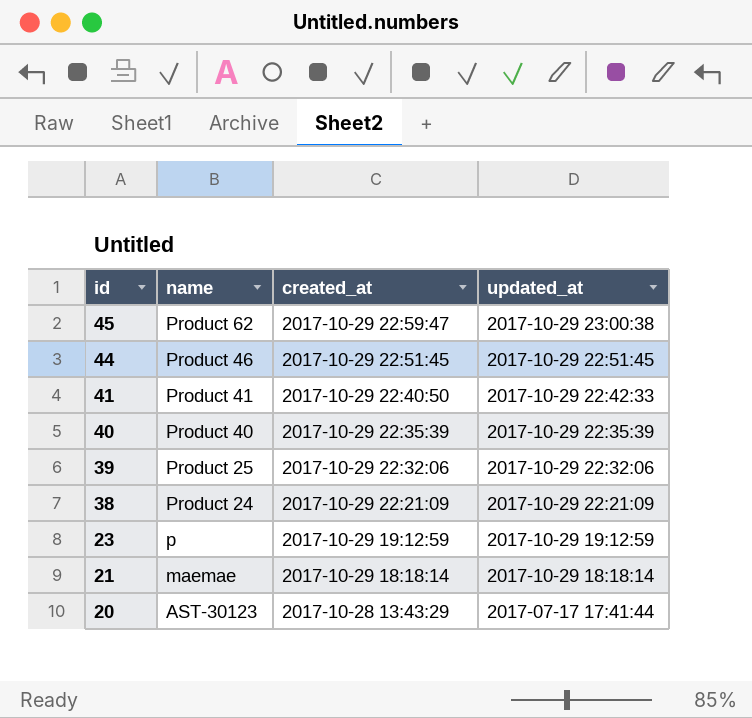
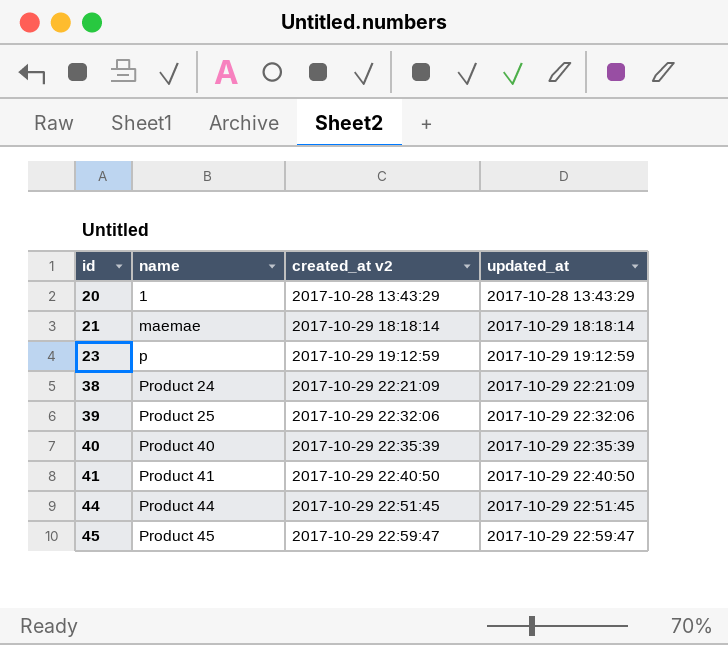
row order: id descending -> id ascending
column name: created_at -> created_at v2
20 | name: AST-30123 -> 1
20 | updated_at: 2017-07-17 17:41:44 -> 2017-10-28 13:43:29
41 | updated_at: 2017-10-29 22:42:33 -> 2017-10-29 22:40:50
44 | name: Product 46 -> Product 44
45 | name: Product 62 -> Product 45
45 | updated_at: 2017-10-29 23:00:38 -> 2017-10-29 22:59:47

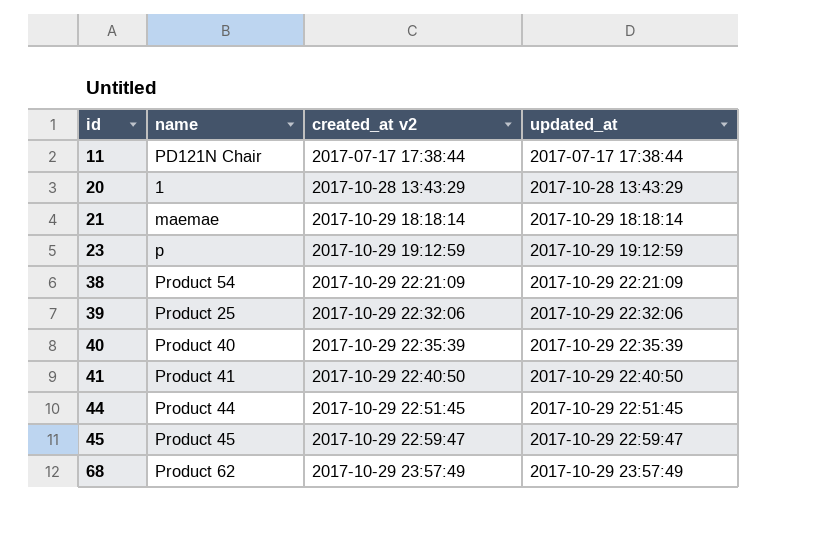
row 11: none -> PD121N Chair | 2017-07-17 17:38:44 | 2017-07-17 17:38:44
38 | name: Product 24 -> Product 54
row 68: none -> Product 62 | 2017-10-29 23:57:49 | 2017-10-29 23:57:49

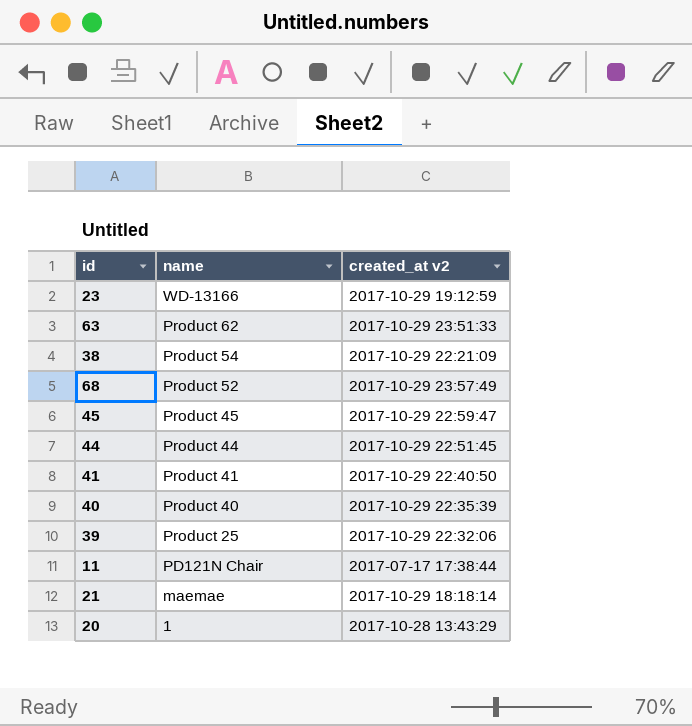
row order: id ascending -> name descending
column updated_at | position: 4 -> none
23 | name: p -> WD-13166
row 63: none -> Product 62 | 2017-10-29 23:51:33
68 | name: Product 62 -> Product 52

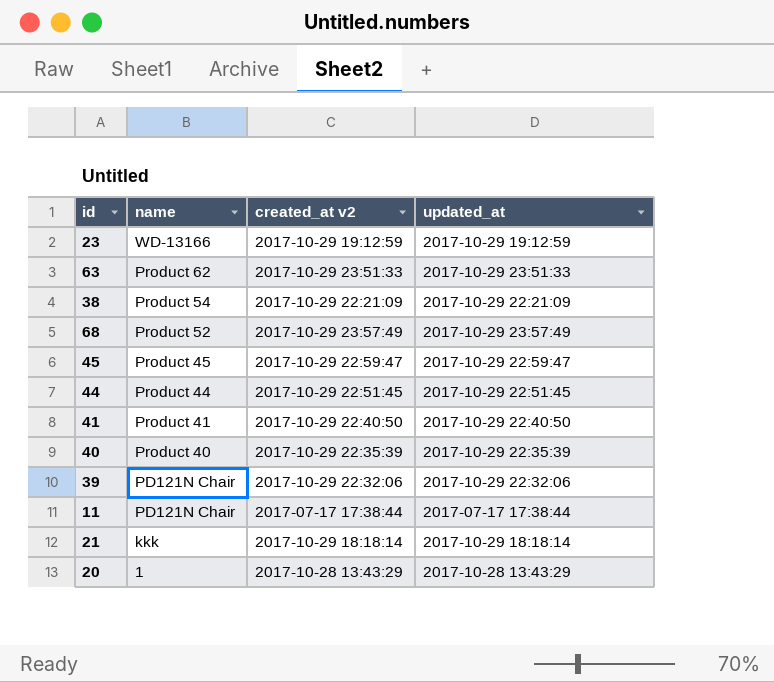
column updated_at | position: none -> 4
39 | name: Product 25 -> PD121N Chair
21 | name: maemae -> kkk

